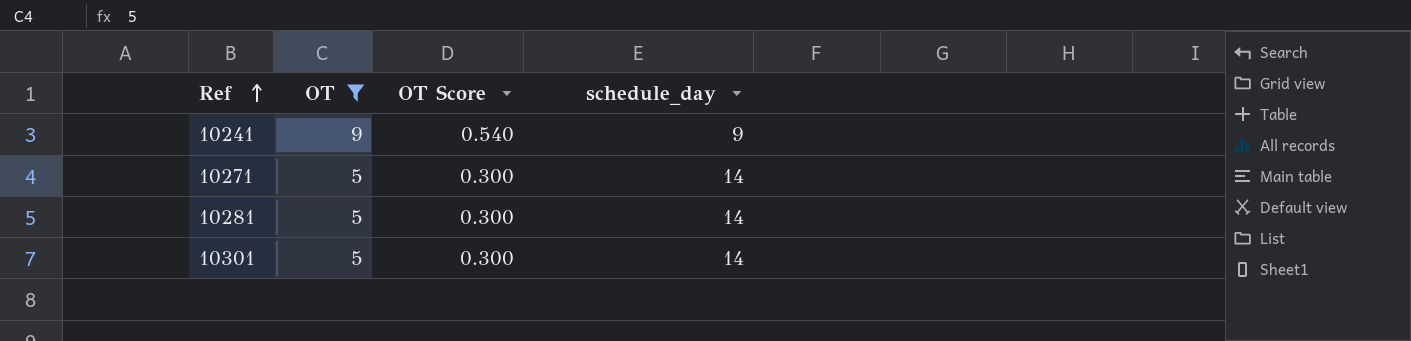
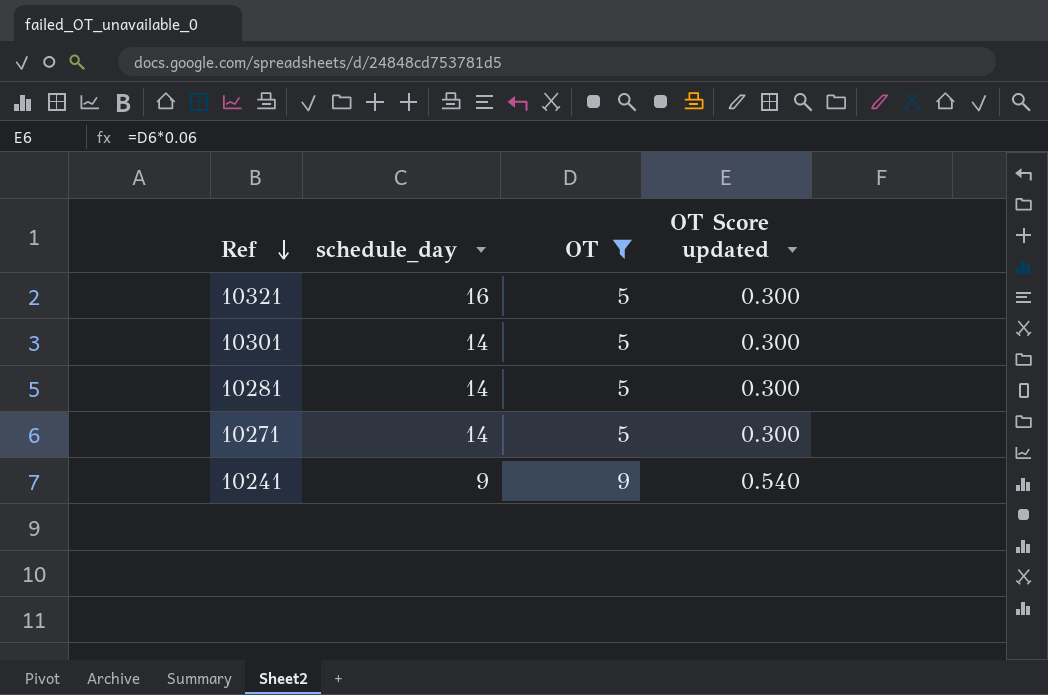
row order: Ref ascending -> Ref descending
column schedule_day | position: 4 -> 2
column name: OT Score -> OT Score updated
row 10321: none -> 16 | 5 | 0.300

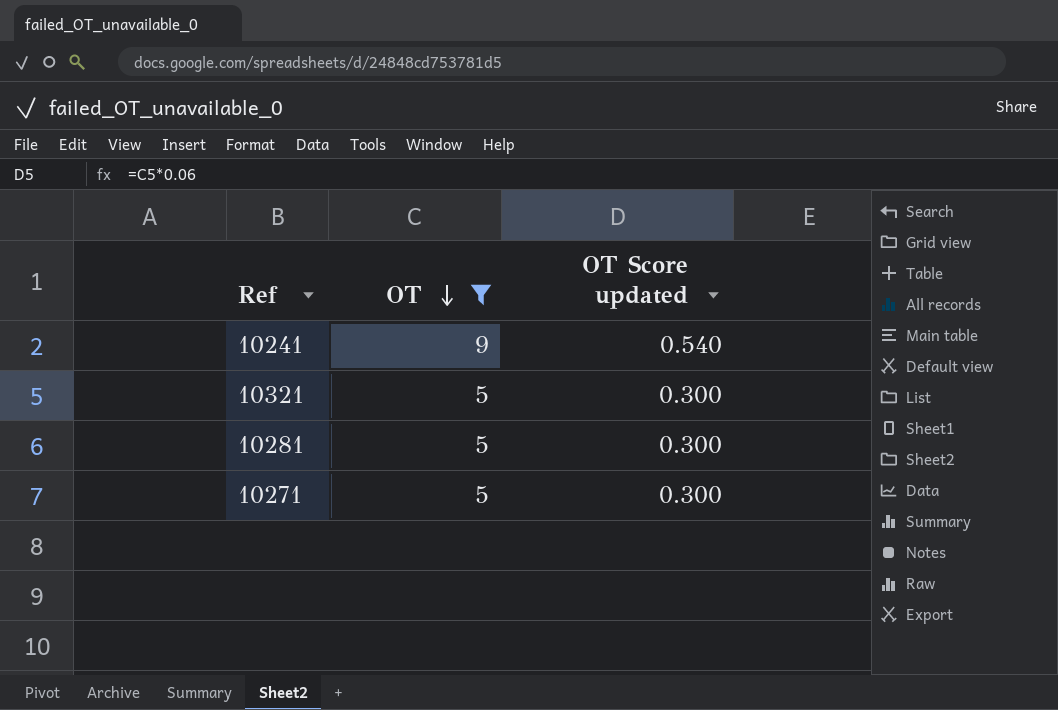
row order: Ref descending -> OT descending
column schedule_day | position: 2 -> none
row 10301: 14 | 5 | 0.300 -> none

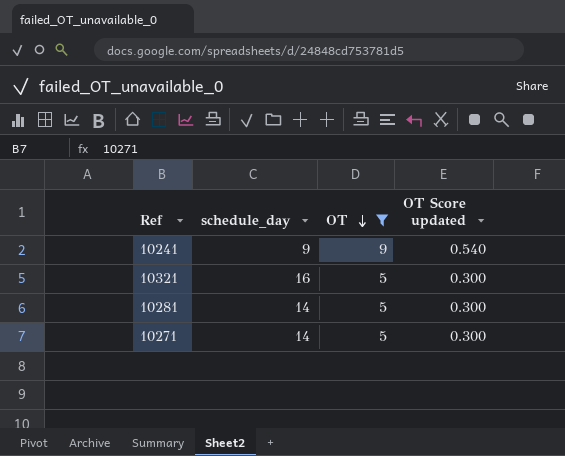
column schedule_day | position: none -> 2

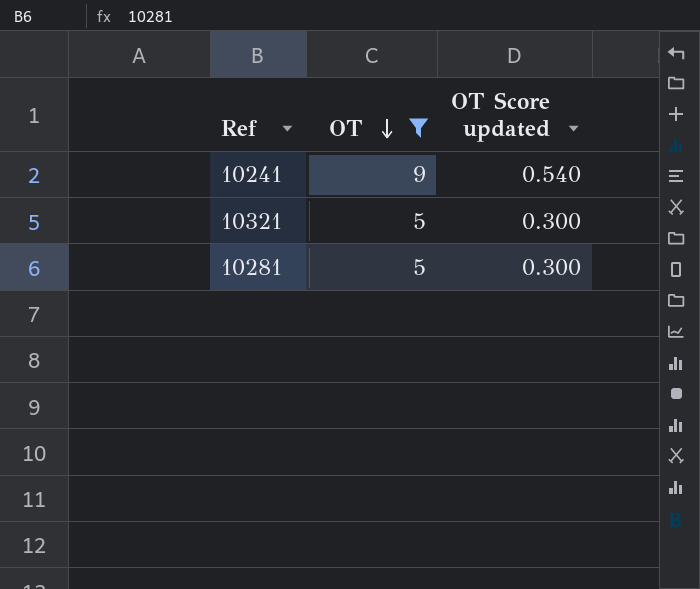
column schedule_day | position: 2 -> none
row 10271: 14 | 5 | 0.300 -> none

